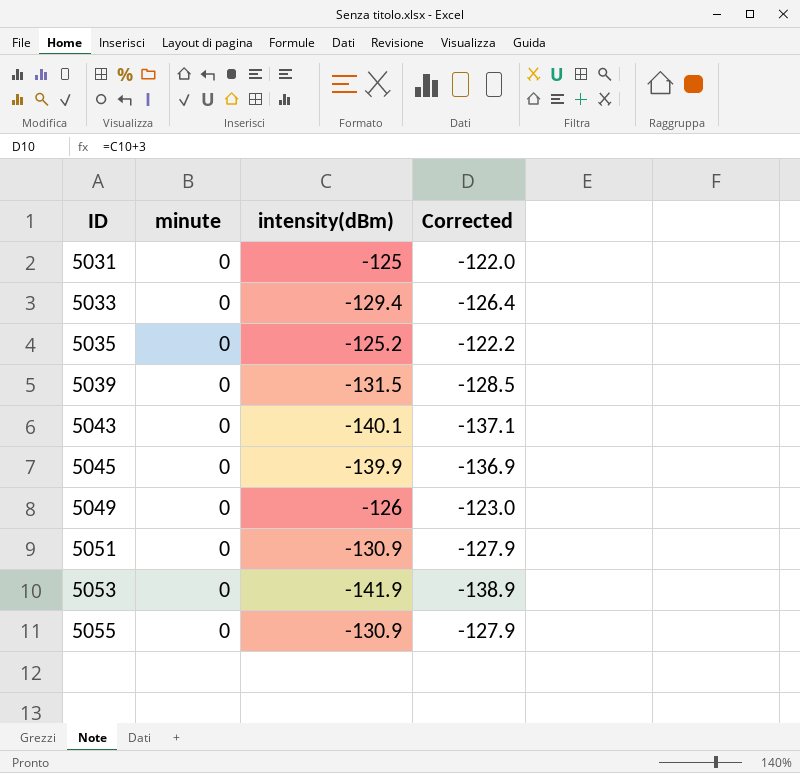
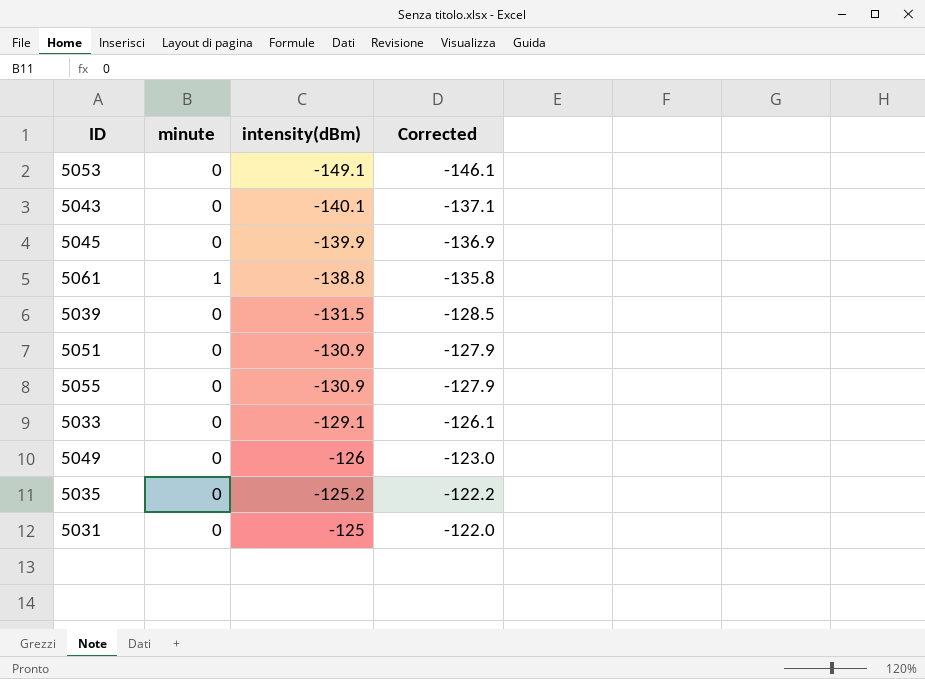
row order: ID ascending -> intensity(dBm) ascending
5053 | intensity(dBm): -141.9 -> -149.1
5053 | Corrected: -138.9 -> -146.1
row 5061: none -> 1 | -138.8 | -135.8
5033 | intensity(dBm): -129.4 -> -129.1
5033 | Corrected: -126.4 -> -126.1

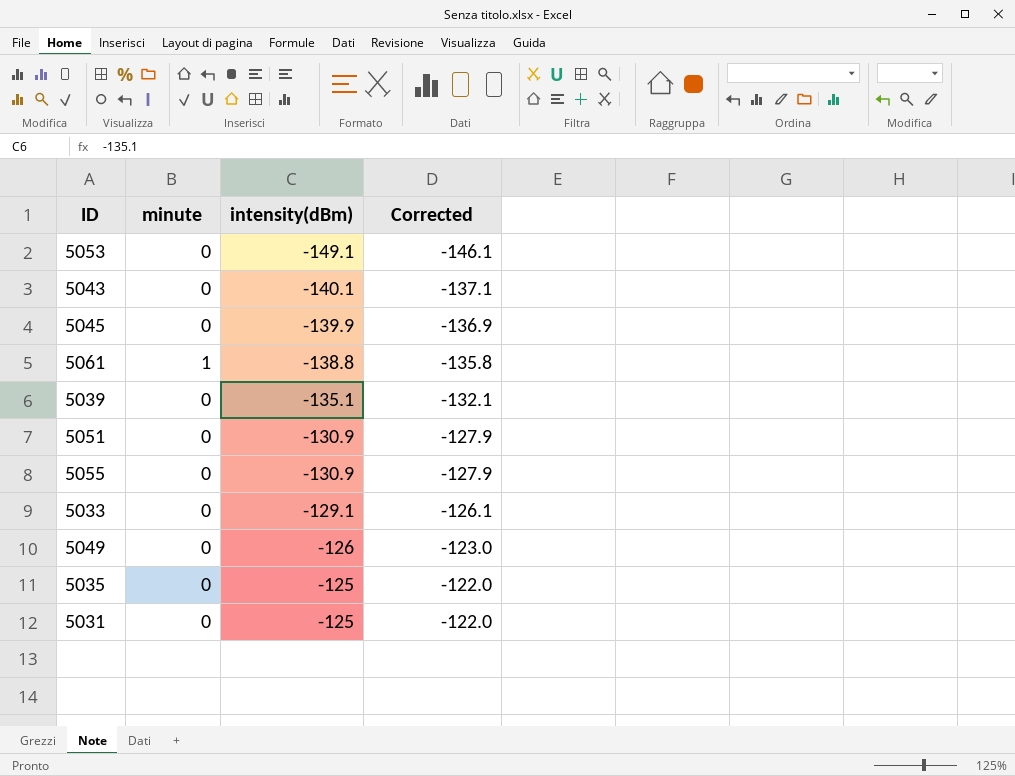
5039 | intensity(dBm): -131.5 -> -135.1
5039 | Corrected: -128.5 -> -132.1
5035 | intensity(dBm): -125.2 -> -125
5035 | Corrected: -122.2 -> -122.0

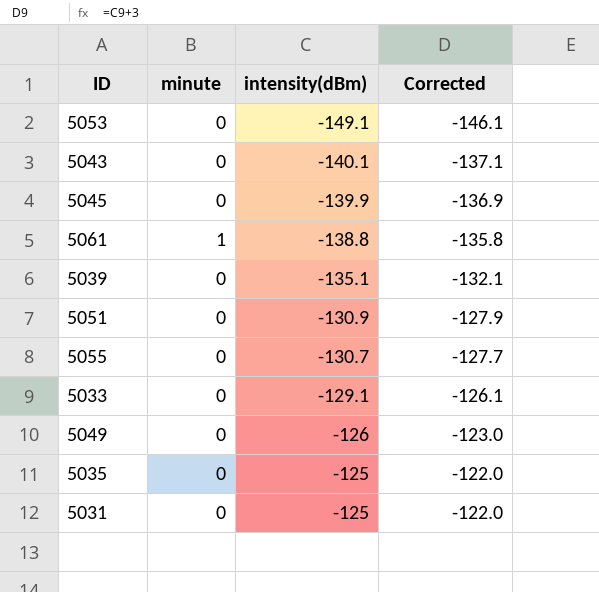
5055 | intensity(dBm): -130.9 -> -130.7
5055 | Corrected: -127.9 -> -127.7

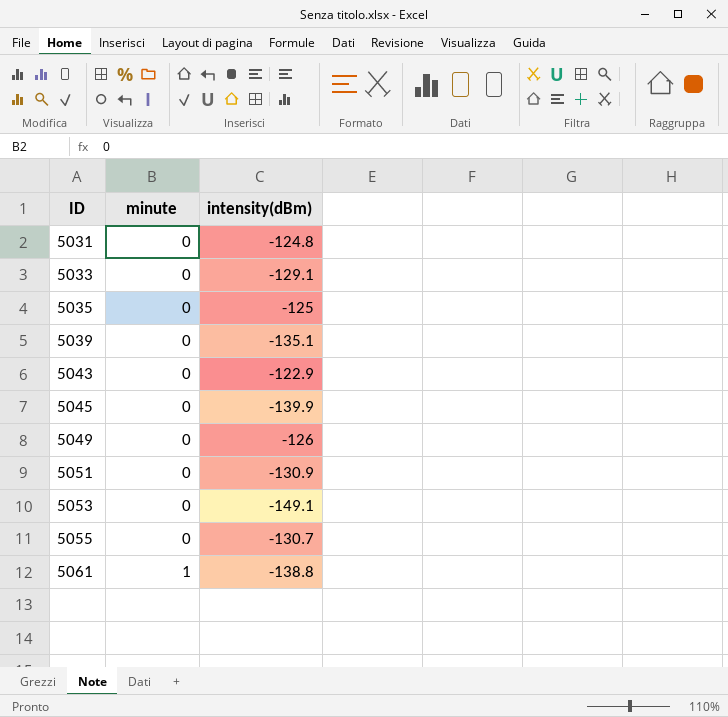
row order: intensity(dBm) ascending -> ID ascending
column Corrected | formula: [intensity(dBm)] + 3 -> none
5031 | intensity(dBm): -125 -> -124.8
5043 | intensity(dBm): -140.1 -> -122.9

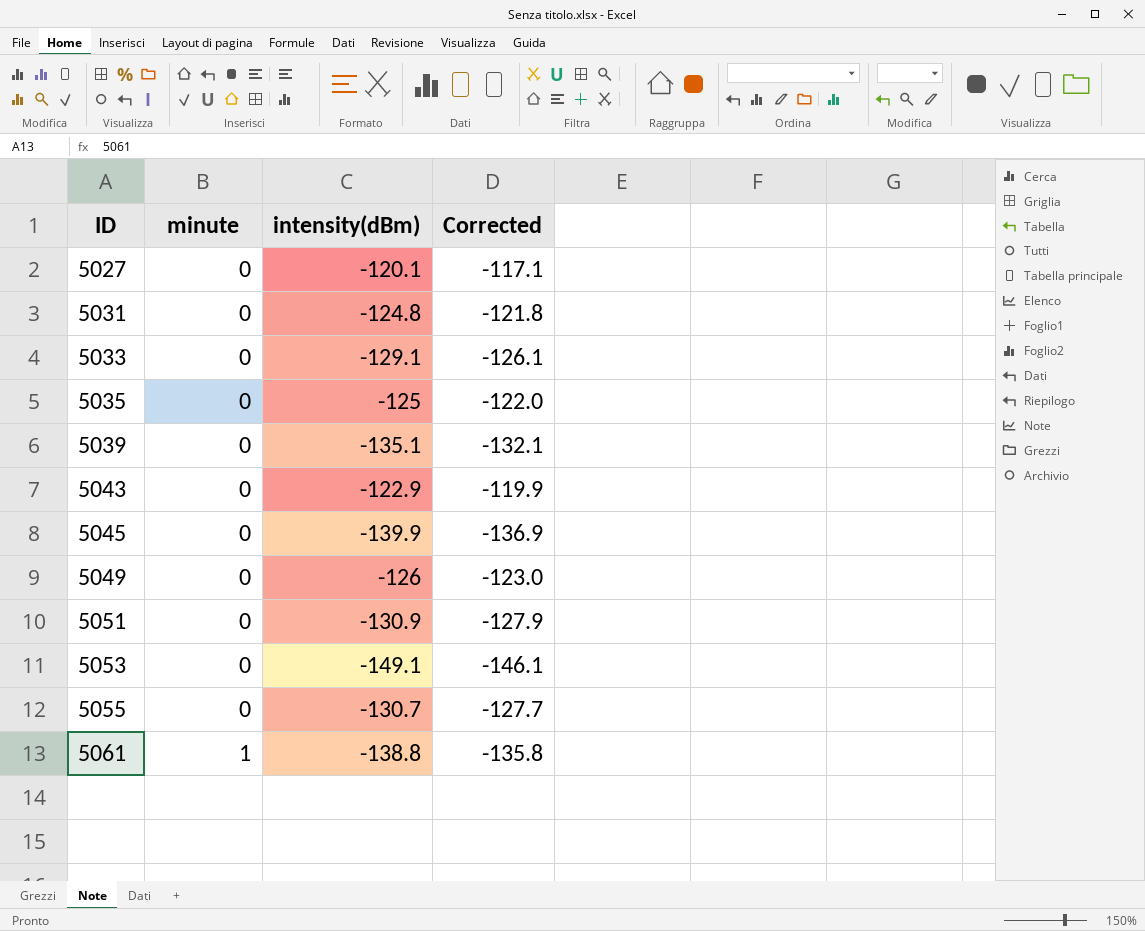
column Corrected | formula: none -> [intensity(dBm)] + 3
row 5027: none -> 0 | -120.1 | -117.1

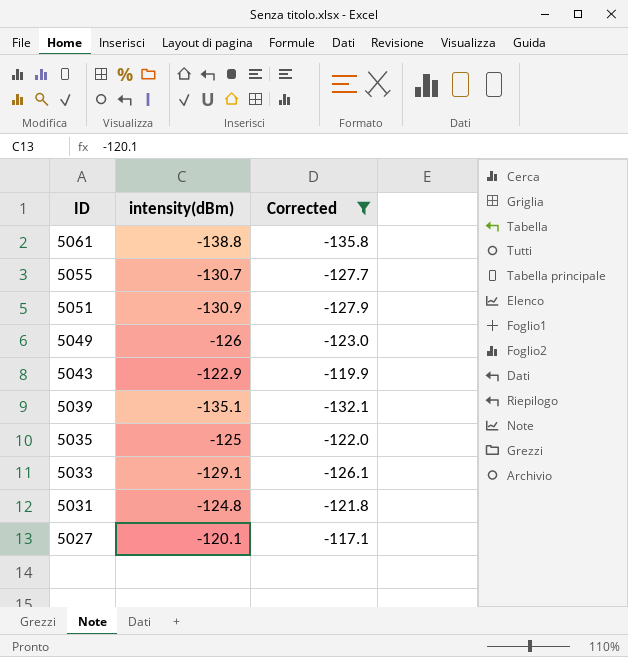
filter: none -> Corrected >= -135.8
row order: ID ascending -> ID descending
column minute | position: 2 -> none

